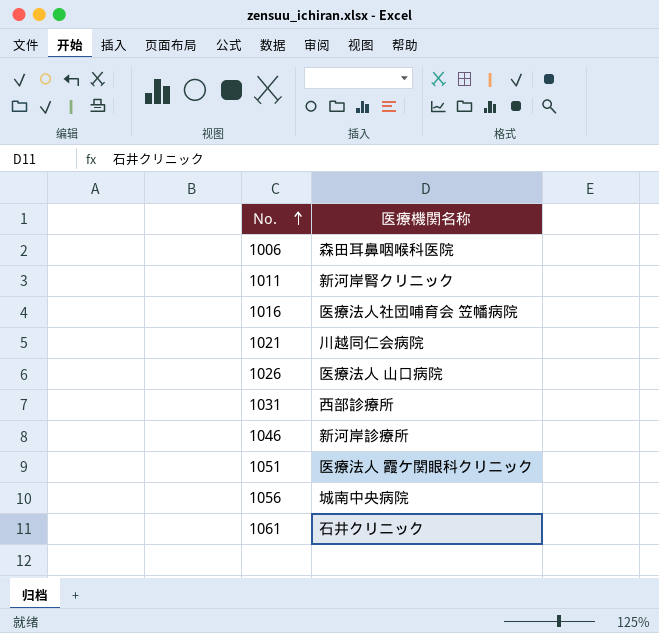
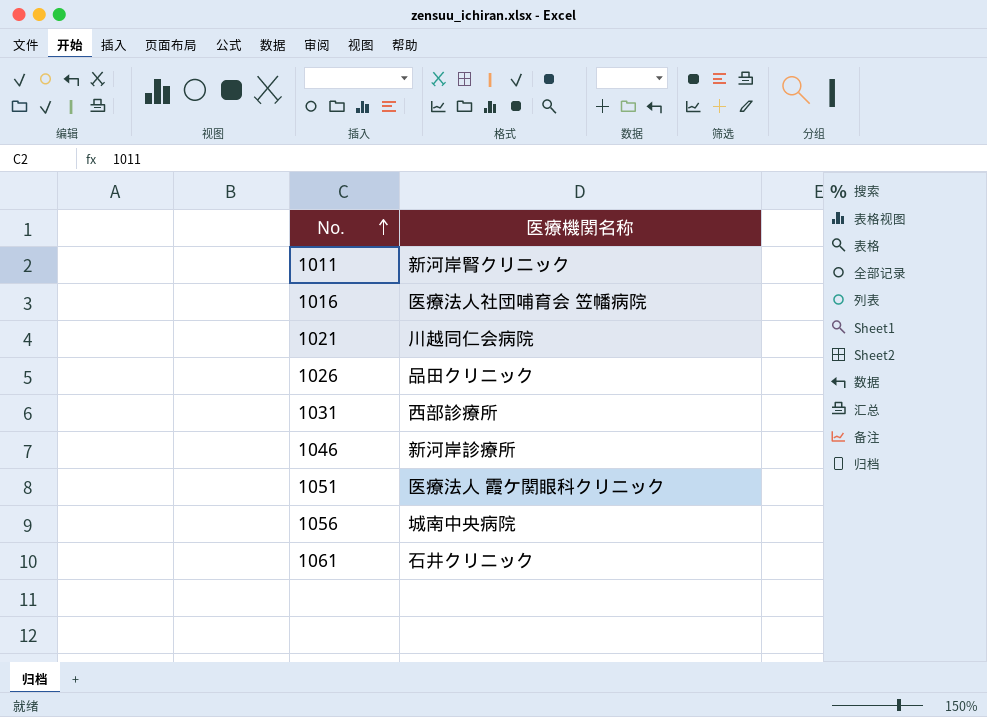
row 1006: 森田耳鼻咽喉科医院 -> none
1026 | 医療機関名称: 医療法人 山口病院 -> 品田クリニック

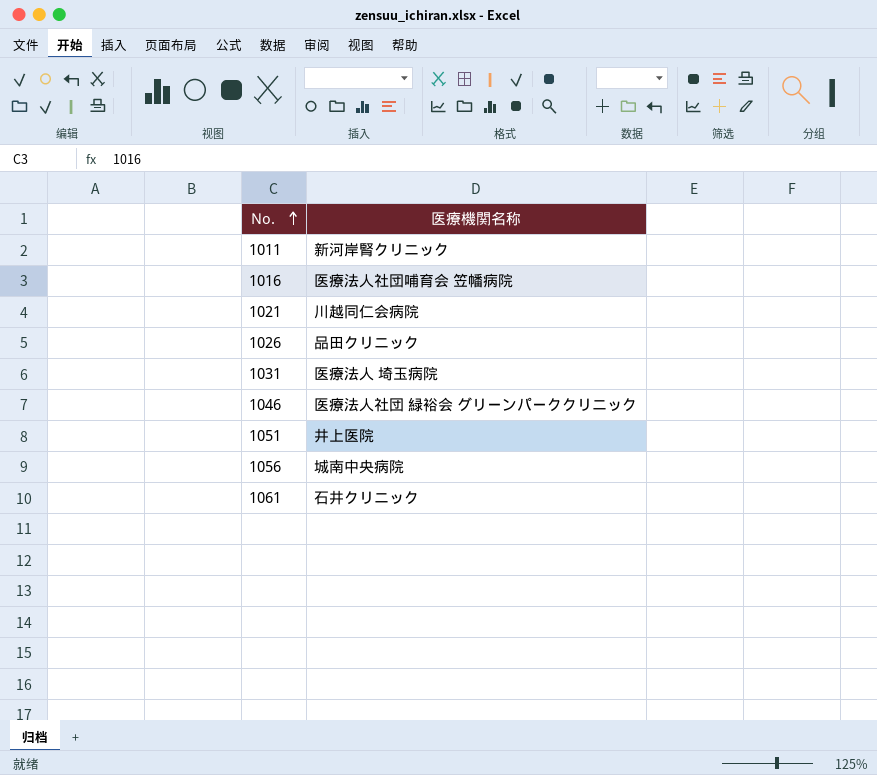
1031 | 医療機関名称: 西部診療所 -> 医療法人 埼玉病院
1046 | 医療機関名称: 新河岸診療所 -> 医療法人社団 緑裕会 グリーンパーククリニック
1051 | 医療機関名称: 医療法人 霞ケ関眼科クリニック -> 井上医院

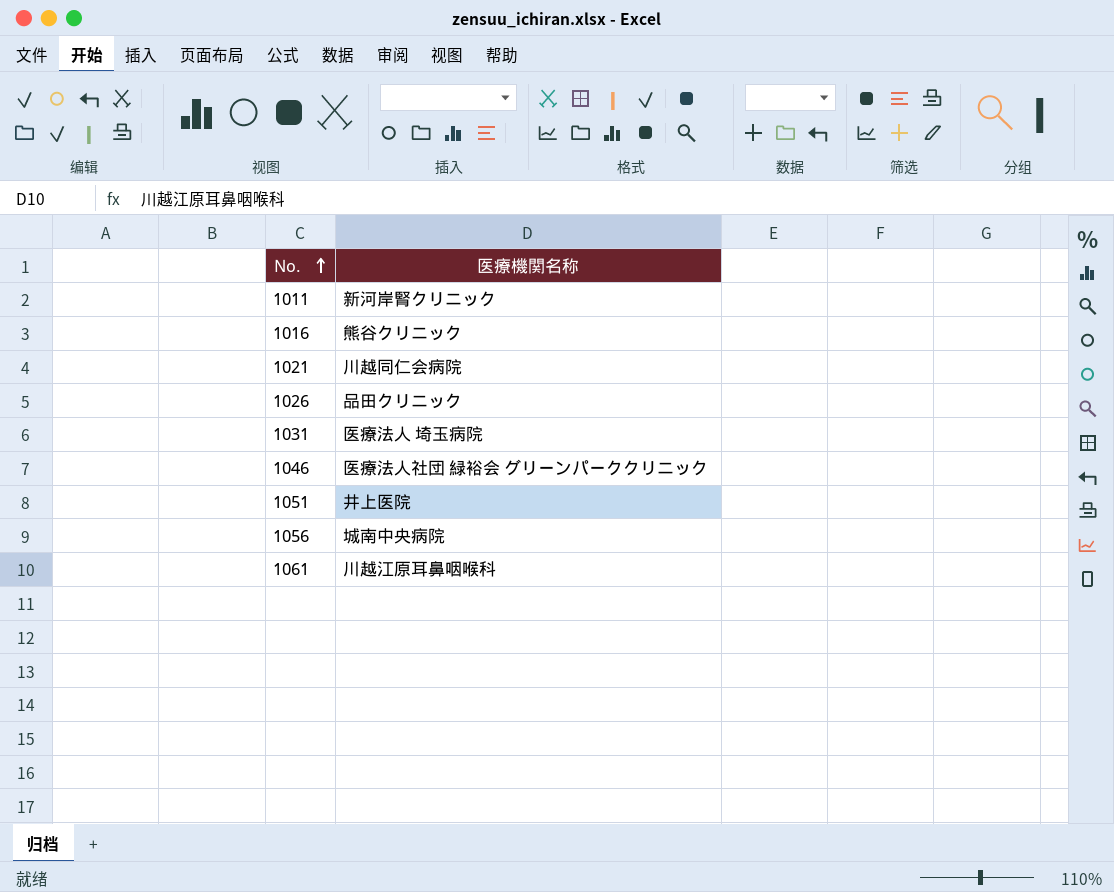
1016 | 医療機関名称: 医療法人社団哺育会 笠幡病院 -> 熊谷クリニック
1061 | 医療機関名称: 石井クリニック -> 川越江原耳鼻咽喉科

